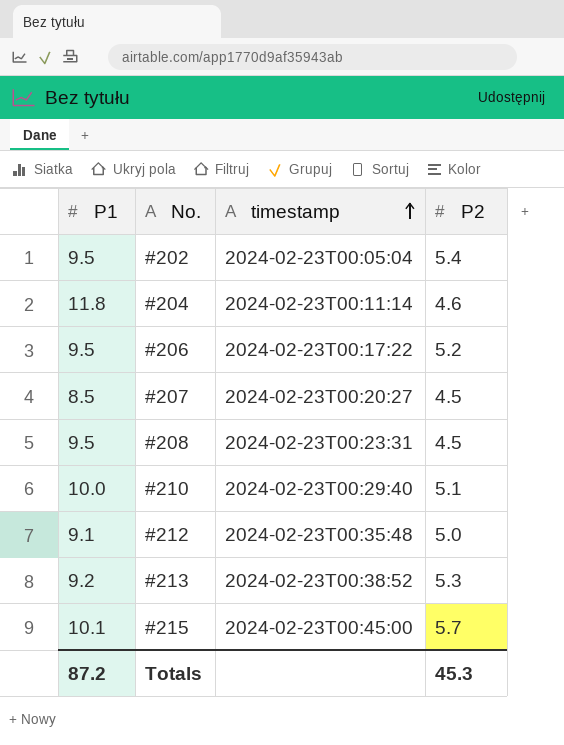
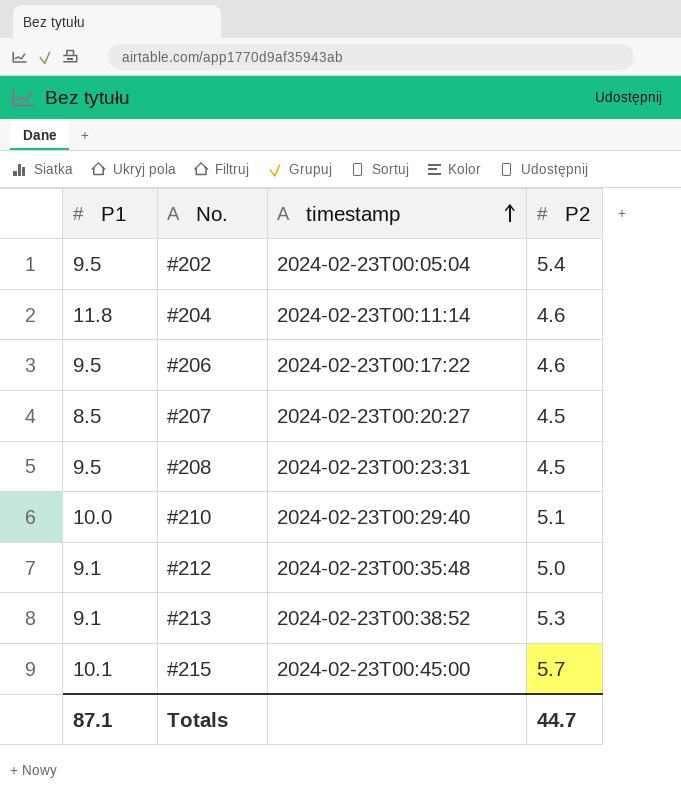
#206 | P2: 5.2 -> 4.6
#213 | P1: 9.2 -> 9.1
Totals | P1: 87.2 -> 87.1
Totals | P2: 45.3 -> 44.7

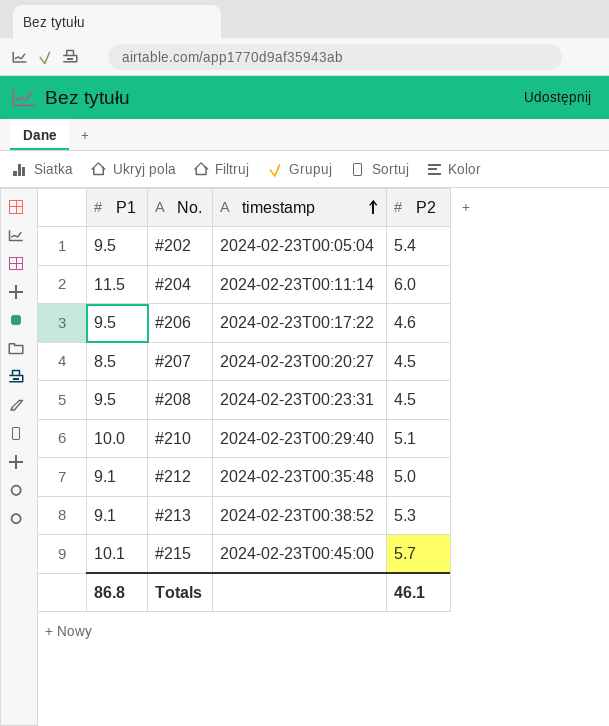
#204 | P1: 11.8 -> 11.5
#204 | P2: 4.6 -> 6.0
Totals | P1: 87.1 -> 86.8
Totals | P2: 44.7 -> 46.1

